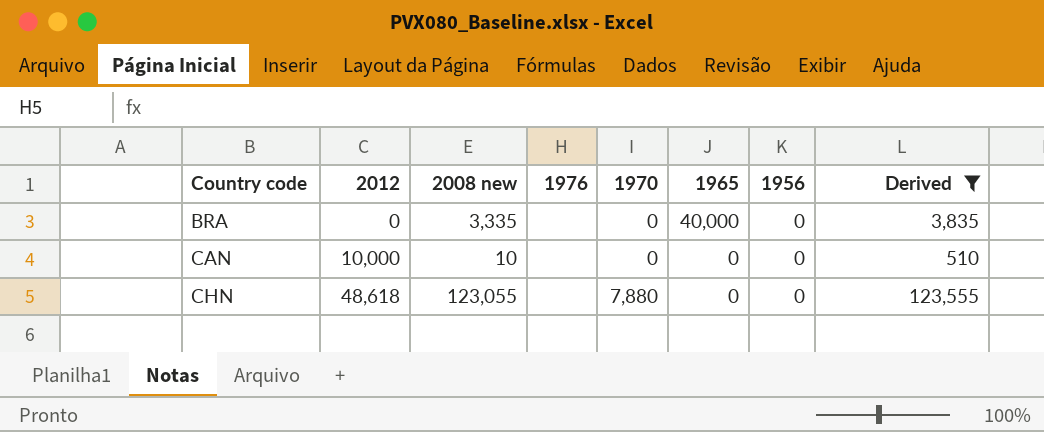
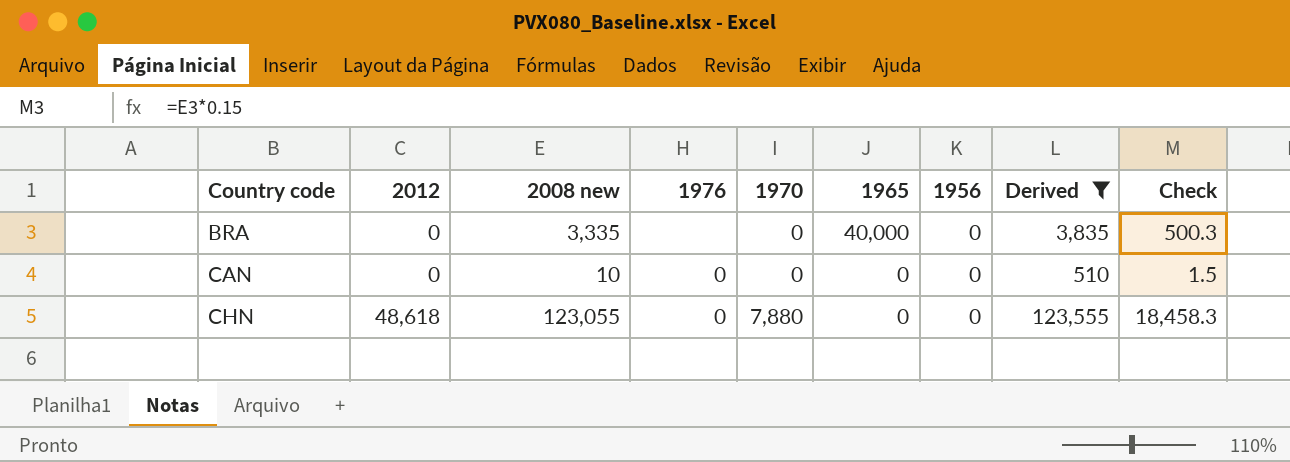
column Check | formula: none -> [2008 new] * 0.15
CAN | 2012: 10,000 -> 0
CAN | 1976: none -> 0
CHN | 1976: none -> 0

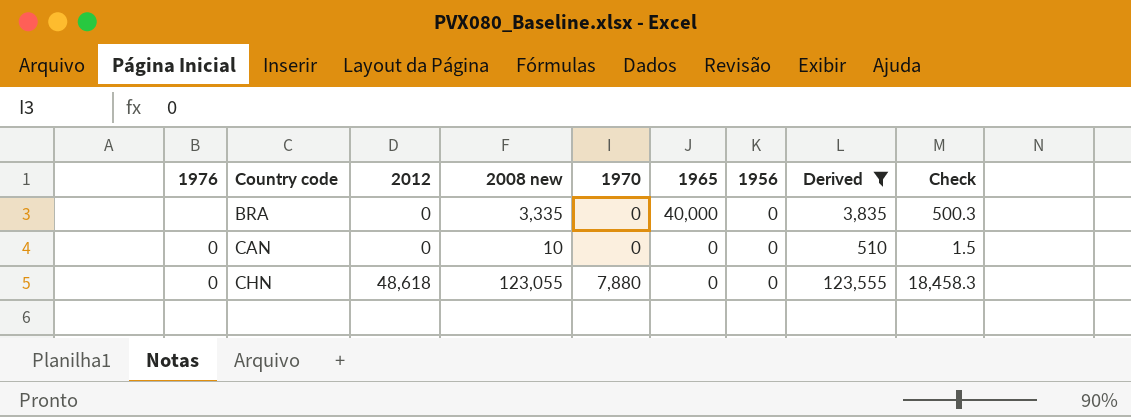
column 1976 | position: 4 -> 1

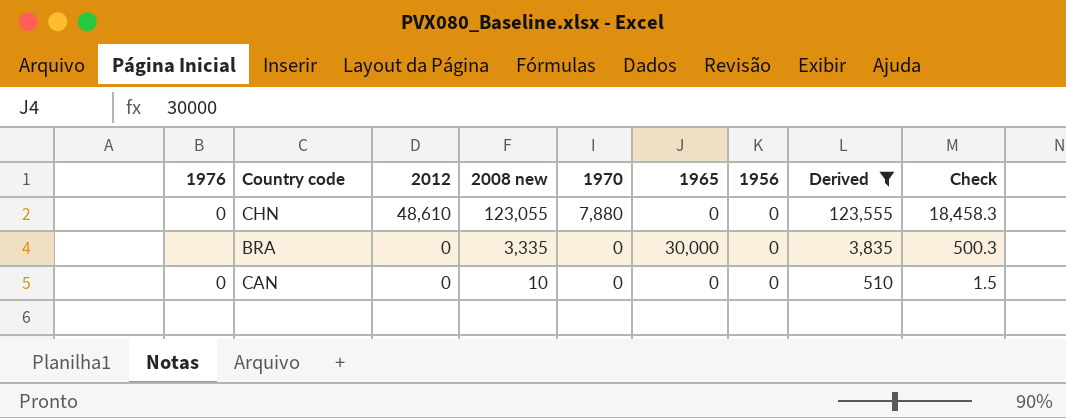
row order: Country code ascending -> 2012 descending
CHN | 2012: 48,618 -> 48,610
BRA | 1965: 40,000 -> 30,000

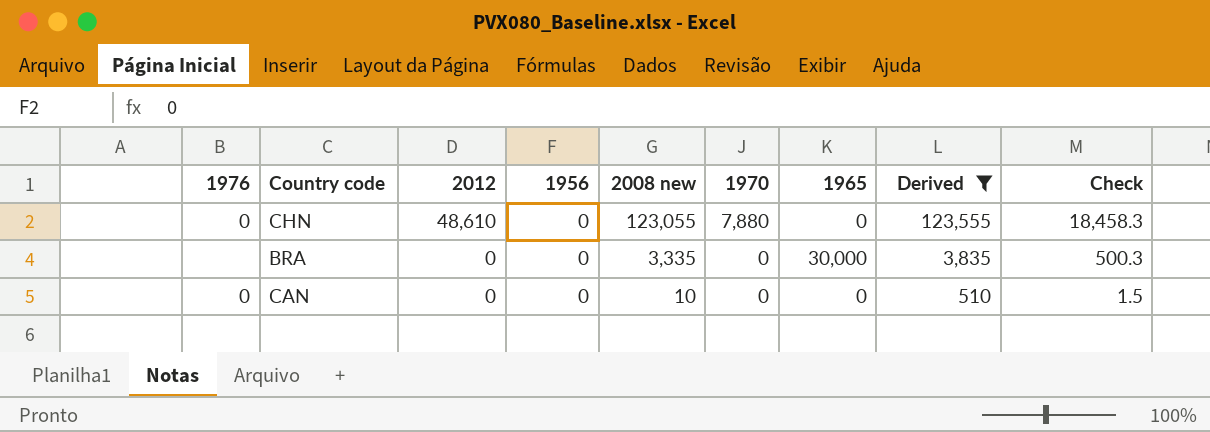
column 1956 | position: 7 -> 4

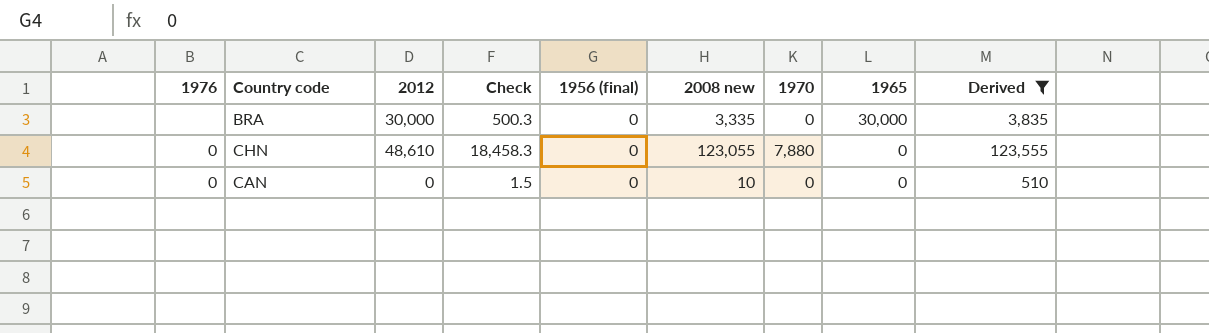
row order: 2012 descending -> 1965 descending
column Check | position: 9 -> 4
column name: 1956 -> 1956 (final)
BRA | 2012: 0 -> 30,000

